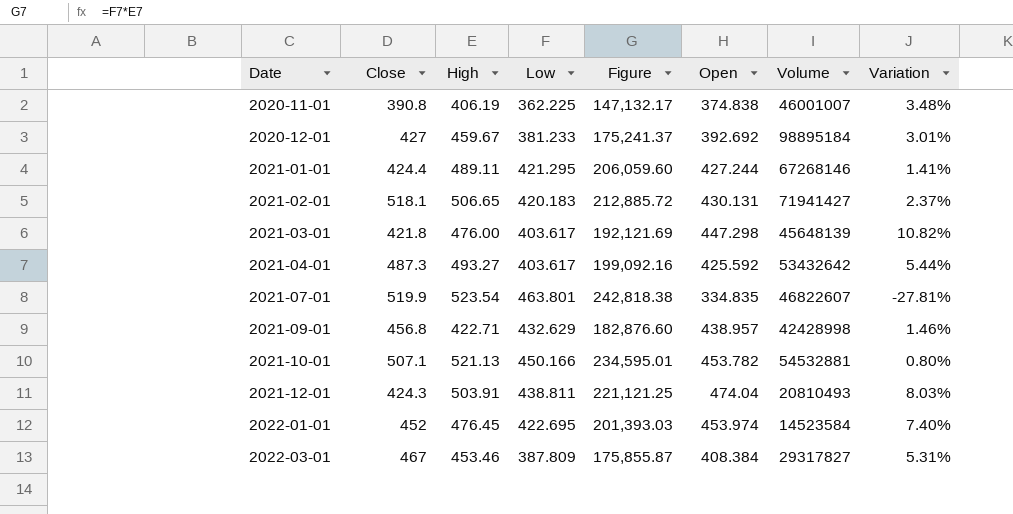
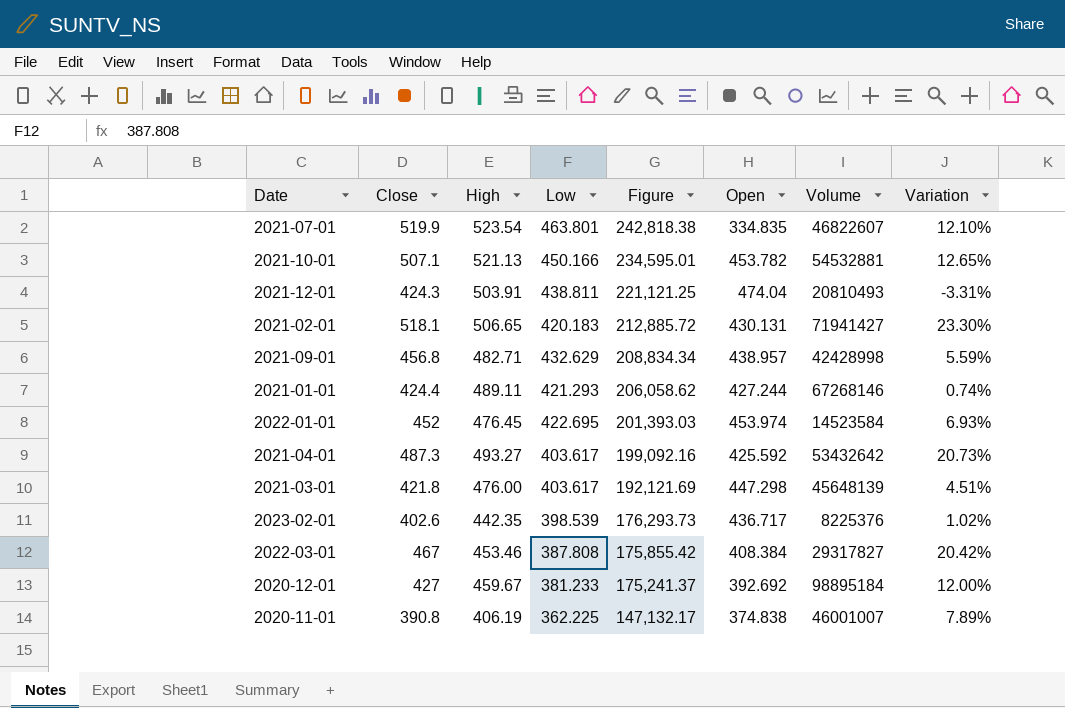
row order: Date ascending -> Figure descending
column Variation | formula: ([Open] - [Low]) / [Low] -> ([Close] - [Low]) / [Low]
2021-09-01 | High: 422.71 -> 482.71
2021-09-01 | Figure: 182,876.60 -> 208,834.34
2021-01-01 | Low: 421.295 -> 421.293
2021-01-01 | Figure: 206,059.60 -> 206,058.62
row 2023-02-01: none -> 402.6 | 442.35 | 398.539 | 176,293.73 | 436.717 | 8225376 | 1.02%
2022-03-01 | Low: 387.809 -> 387.808
2022-03-01 | Figure: 175,855.87 -> 175,855.42

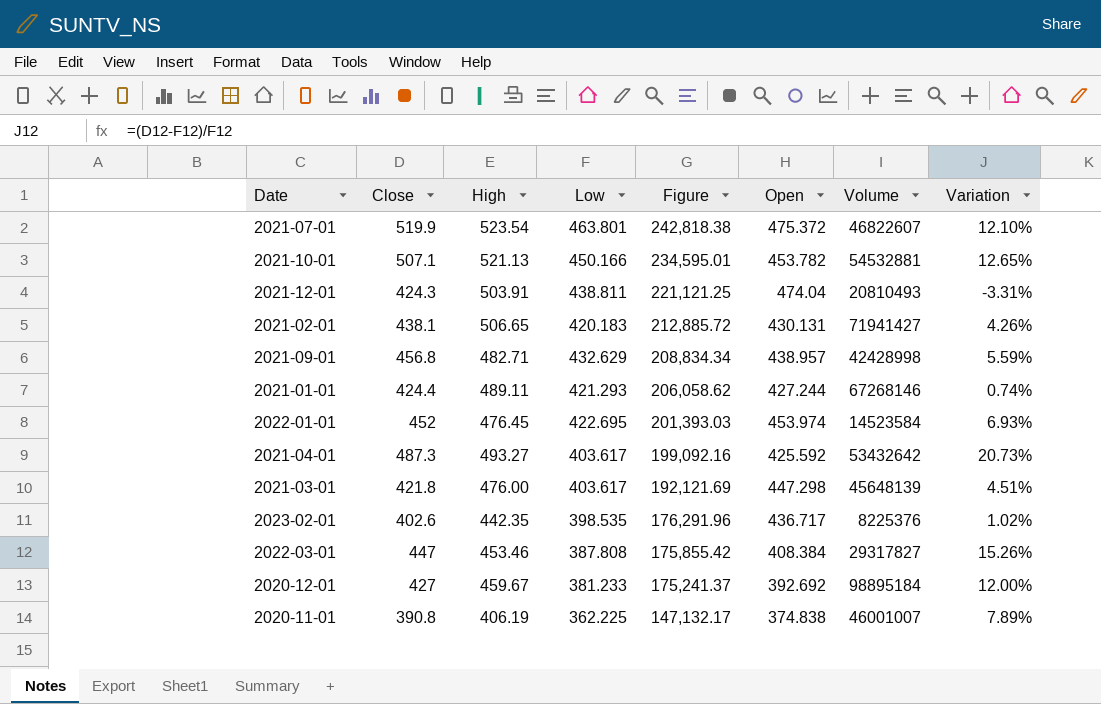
2021-07-01 | Open: 334.835 -> 475.372
2021-02-01 | Close: 518.1 -> 438.1
2021-02-01 | Variation: 23.30% -> 4.26%
2023-02-01 | Low: 398.539 -> 398.535
2023-02-01 | Figure: 176,293.73 -> 176,291.96
2022-03-01 | Close: 467 -> 447
2022-03-01 | Variation: 20.42% -> 15.26%

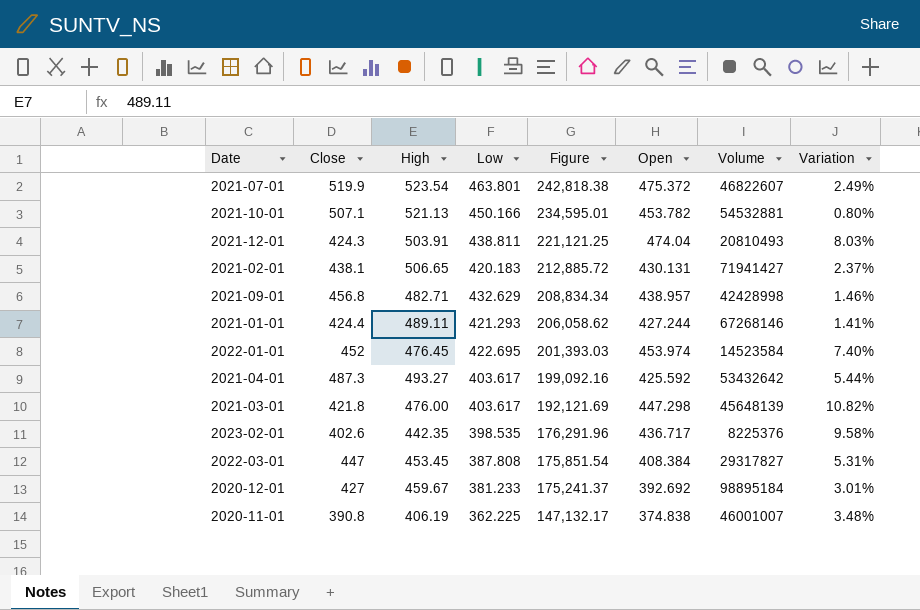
column Variation | formula: ([Close] - [Low]) / [Low] -> ([Open] - [Low]) / [Low]
2022-03-01 | High: 453.46 -> 453.45
2022-03-01 | Figure: 175,855.42 -> 175,851.54

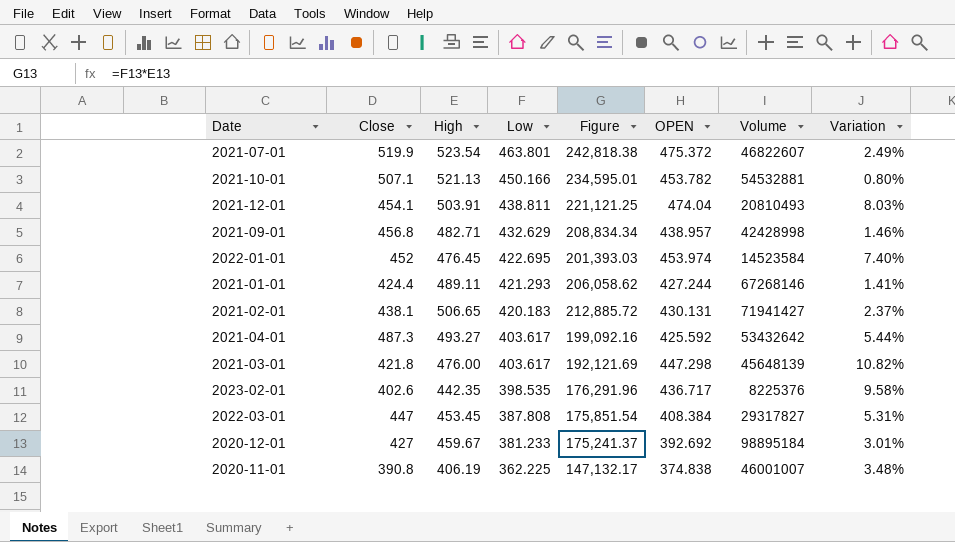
row order: Figure descending -> Low descending
column name: Open -> OPEN
2021-12-01 | Close: 424.3 -> 454.1

